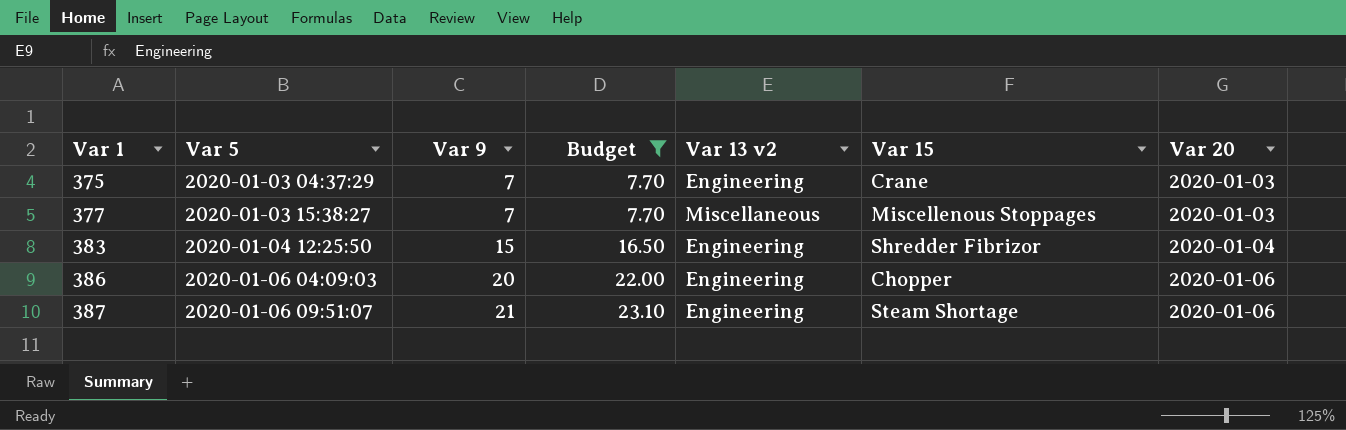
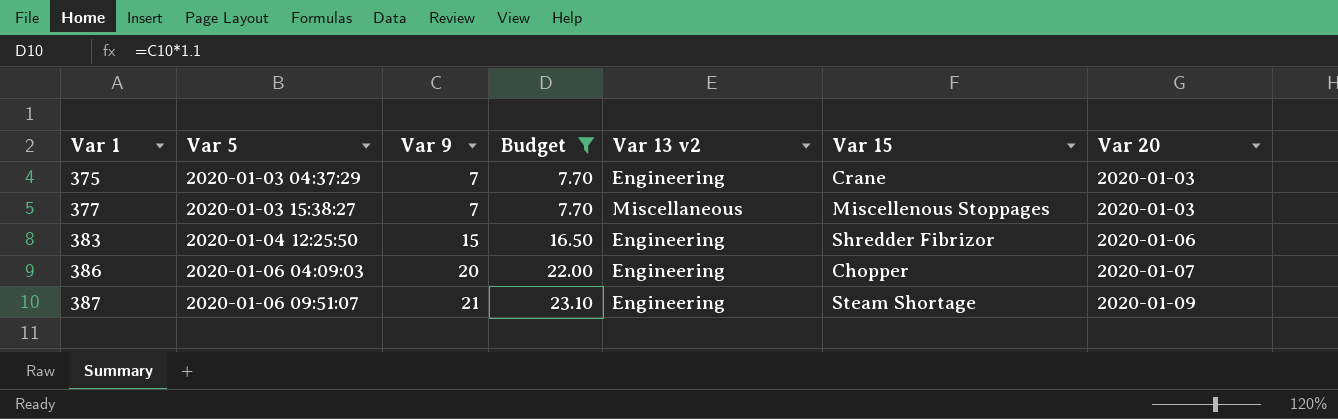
383 | Var 20: 2020-01-04 -> 2020-01-06
386 | Var 20: 2020-01-06 -> 2020-01-07
387 | Var 20: 2020-01-06 -> 2020-01-09

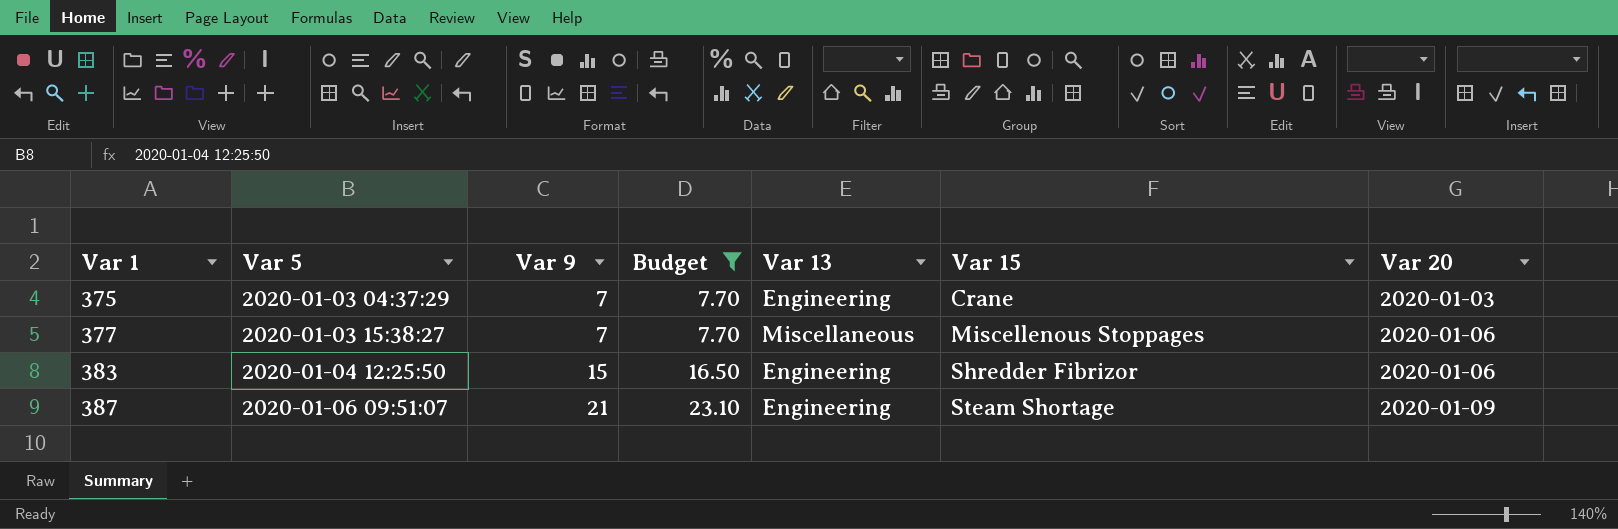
column name: Var 13 v2 -> Var 13
row 386: 2020-01-06 04:09:03 | 20 | 22.00 | Engineering | Chopper | 2020-01-07 -> none
377 | Var 20: 2020-01-03 -> 2020-01-06

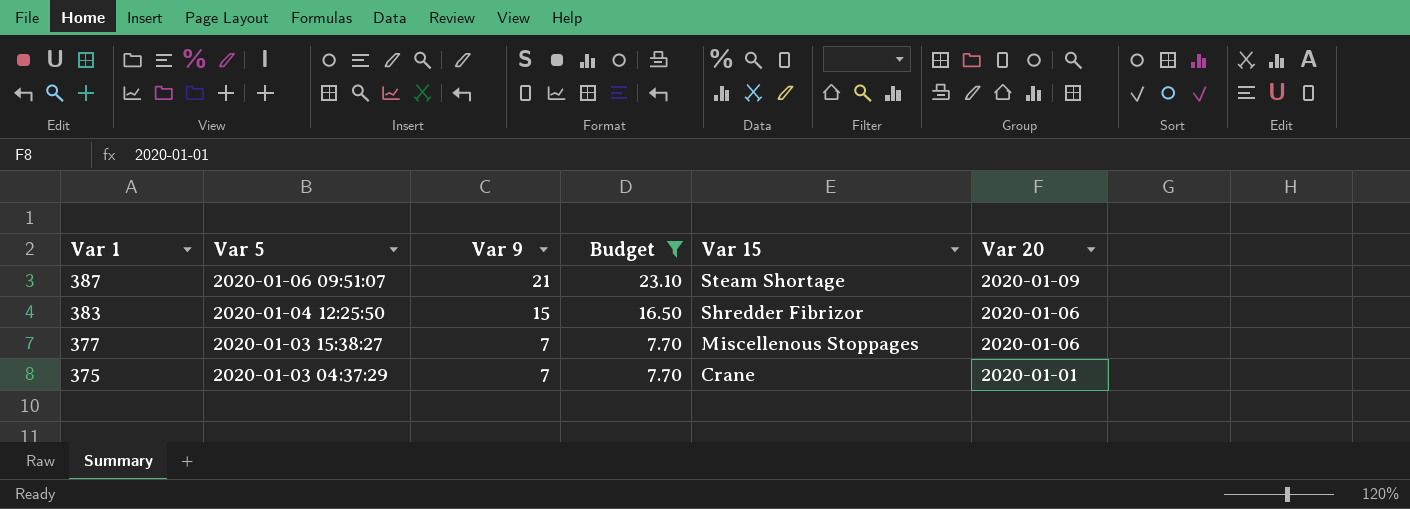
row order: Var 1 ascending -> Var 1 descending
column Var 13 | position: 5 -> none
375 | Var 20: 2020-01-03 -> 2020-01-01

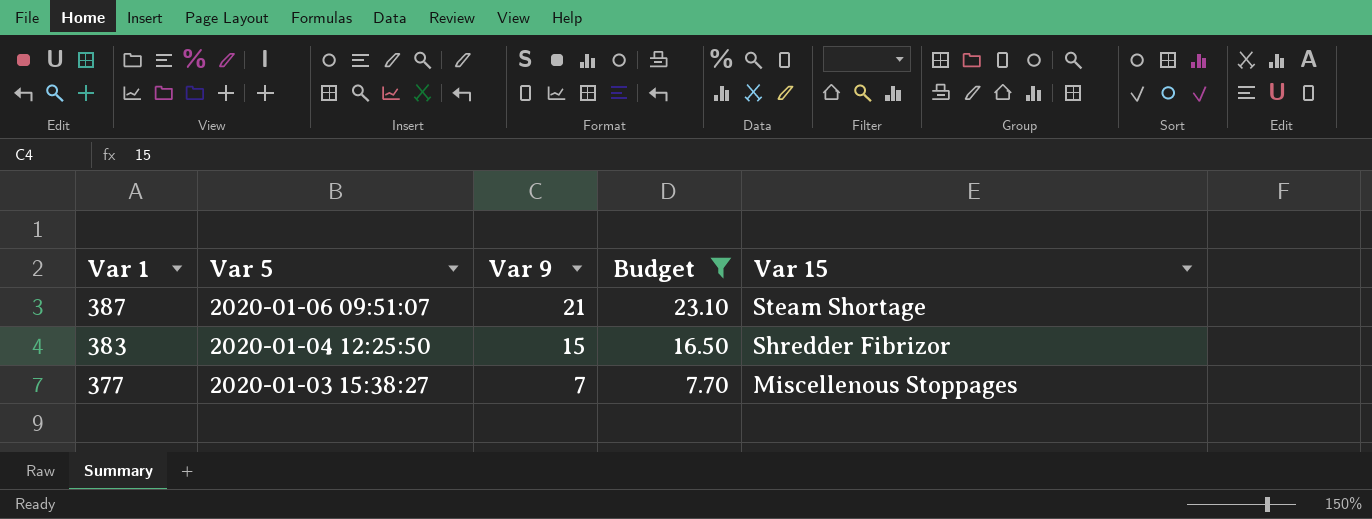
column Var 20 | position: 6 -> none
row 375: 2020-01-03 04:37:29 | 7 | 7.70 | Crane | 2020-01-01 -> none

